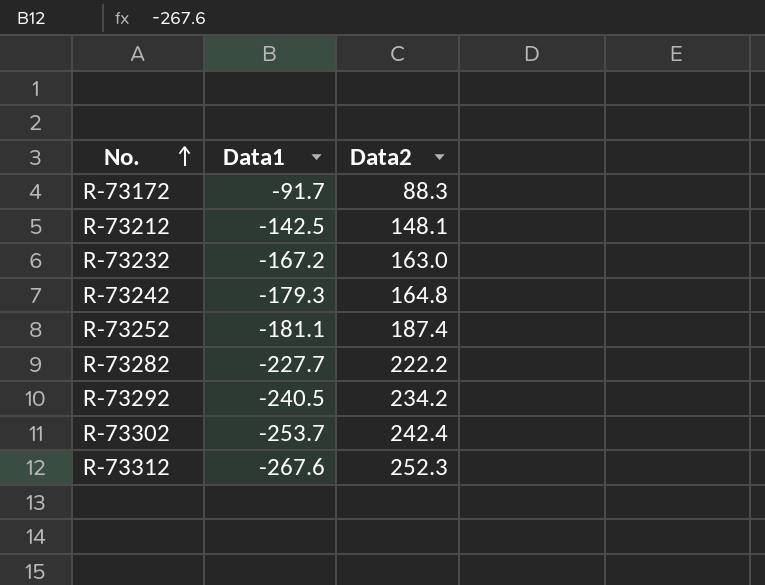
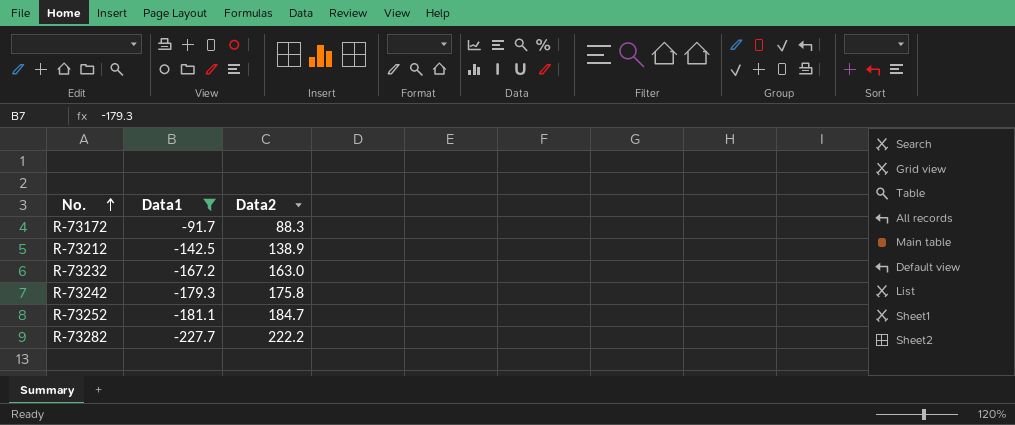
filter: none -> Data1 >= -227.7
R-73212 | Data2: 148.1 -> 138.9
R-73242 | Data2: 164.8 -> 175.8
R-73252 | Data2: 187.4 -> 184.7

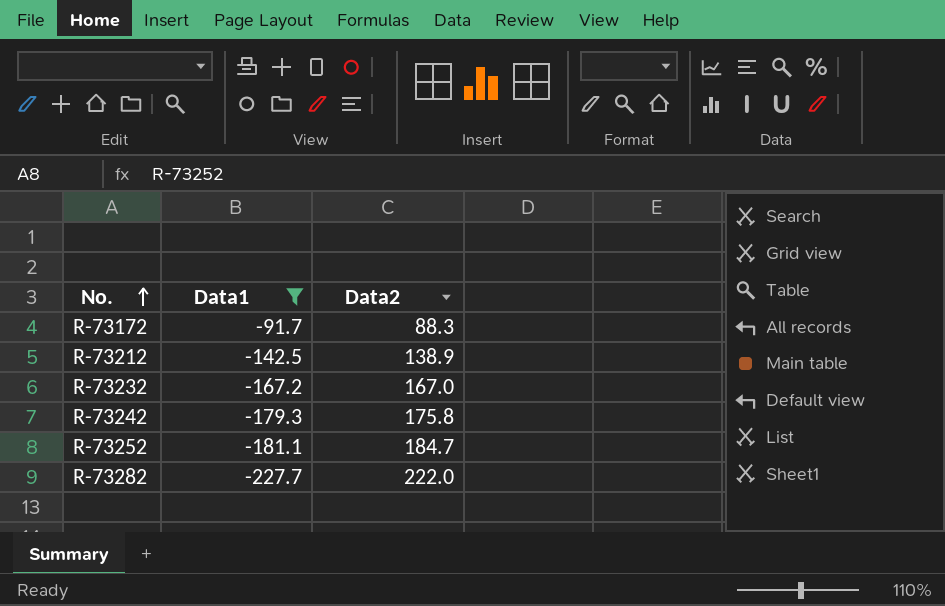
R-73232 | Data2: 163.0 -> 167.0
R-73282 | Data2: 222.2 -> 222.0

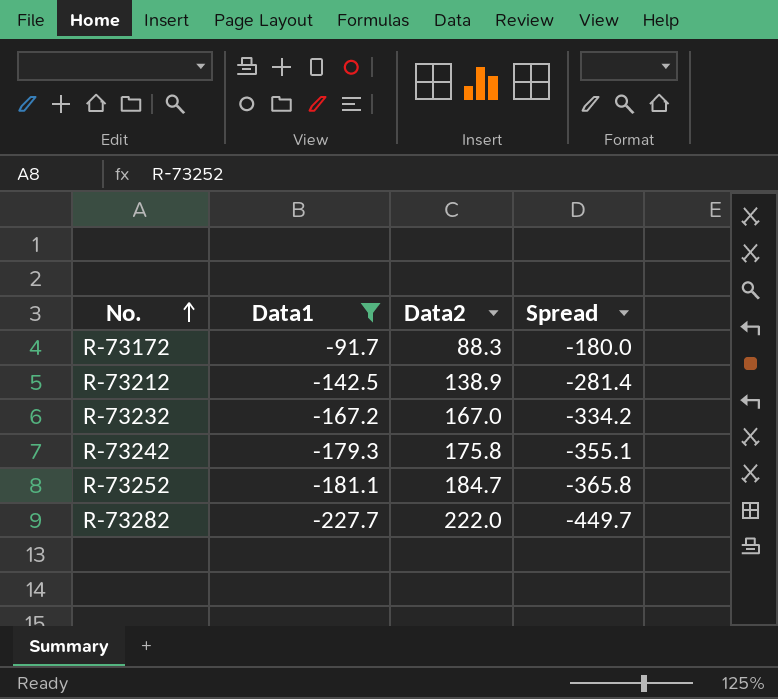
column Spread | formula: none -> [Data1] - [Data2]

